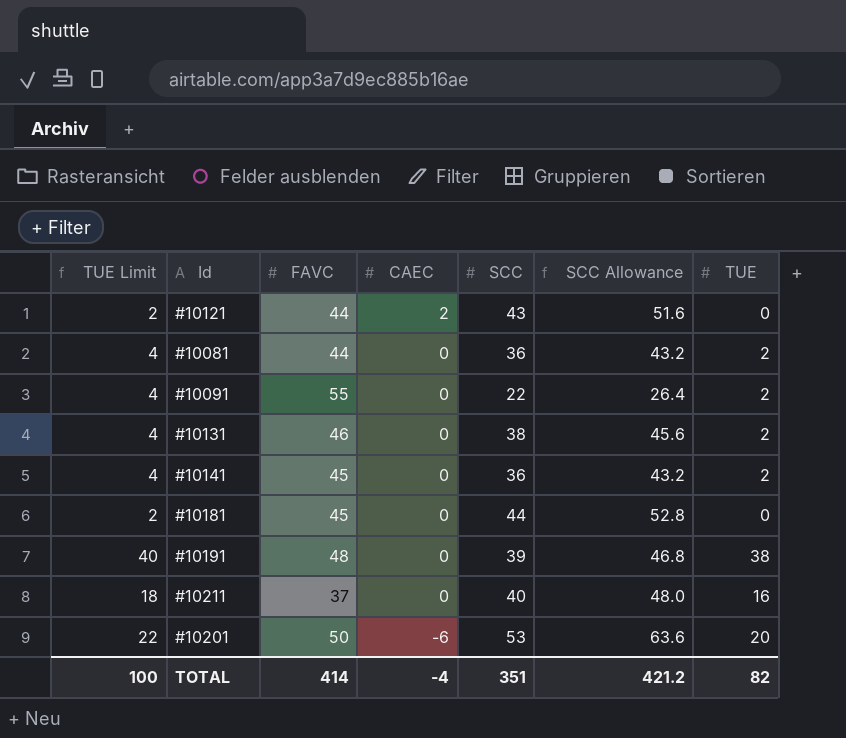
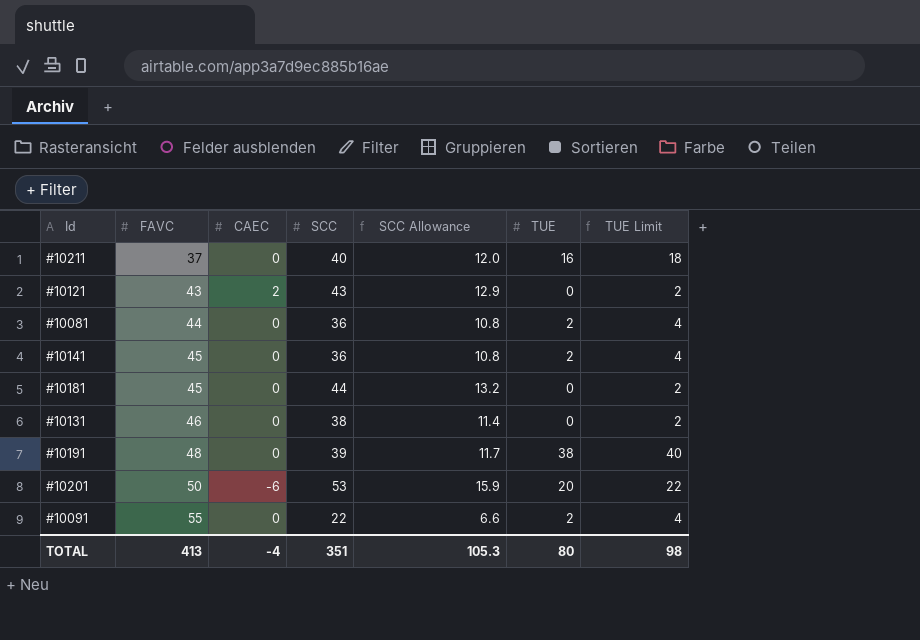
row order: CAEC descending -> FAVC ascending
column SCC Allowance | formula: [SCC] * 1.2 -> [SCC] * 0.3
column TUE Limit | position: 1 -> 7
#10121 | FAVC: 44 -> 43
#10131 | TUE: 2 -> 0
#10131 | TUE Limit: 4 -> 2
TOTAL | FAVC: 414 -> 413
TOTAL | SCC Allowance: 421.2 -> 105.3
TOTAL | TUE: 82 -> 80
TOTAL | TUE Limit: 100 -> 98

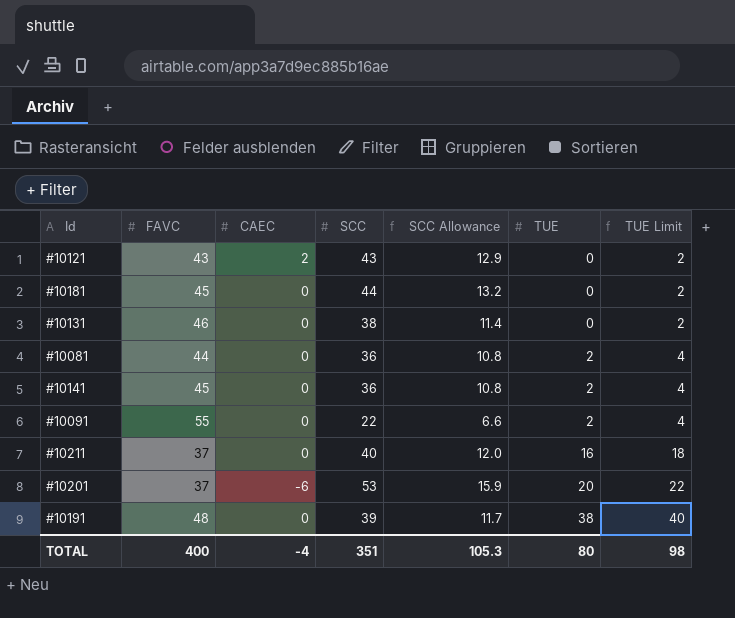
row order: FAVC ascending -> TUE ascending
#10201 | FAVC: 50 -> 37
TOTAL | FAVC: 413 -> 400

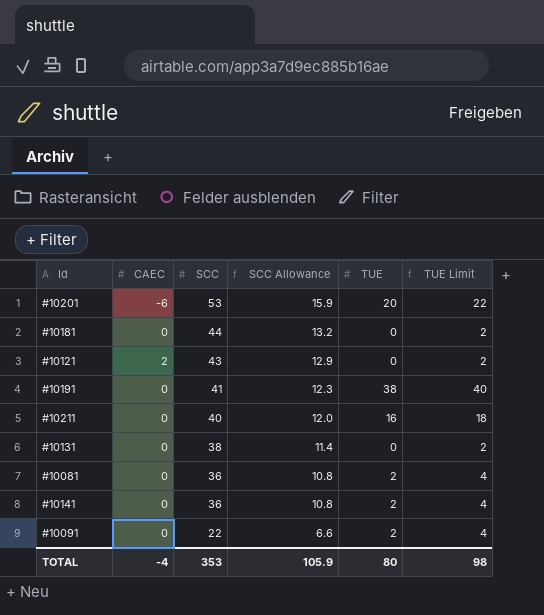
row order: TUE ascending -> SCC descending
column FAVC | position: 2 -> none
#10191 | SCC: 39 -> 41
#10191 | SCC Allowance: 11.7 -> 12.3
TOTAL | SCC: 351 -> 353
TOTAL | SCC Allowance: 105.3 -> 105.9

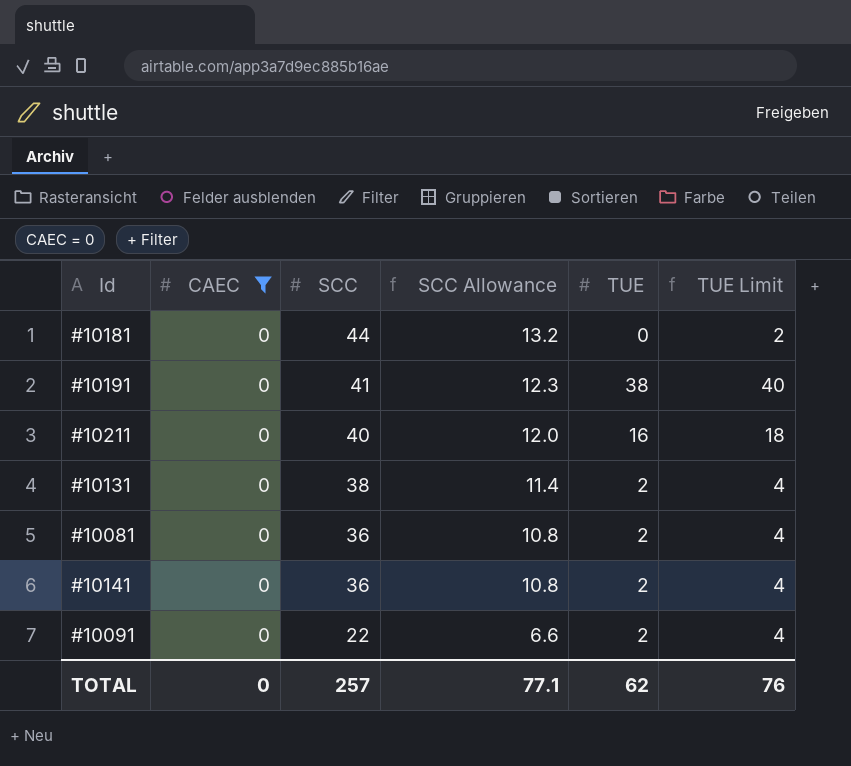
filter: none -> CAEC = 0
#10131 | TUE: 0 -> 2
#10131 | TUE Limit: 2 -> 4
TOTAL | CAEC: -4 -> 0
TOTAL | SCC: 353 -> 257
TOTAL | SCC Allowance: 105.9 -> 77.1
TOTAL | TUE: 80 -> 62
TOTAL | TUE Limit: 98 -> 76

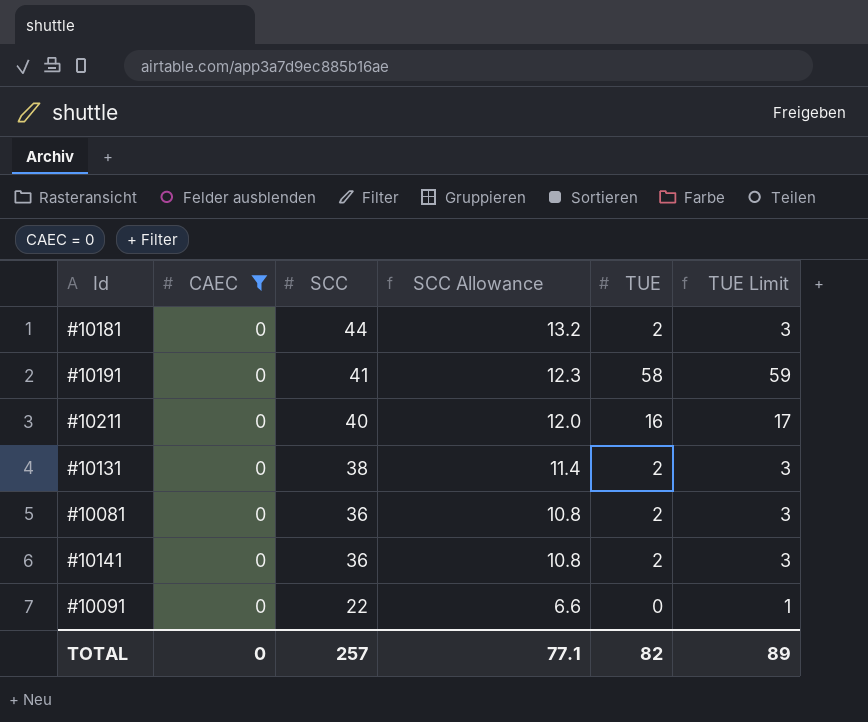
column TUE Limit | formula: [TUE] + 2 -> [TUE] + 1
#10181 | TUE: 0 -> 2
#10191 | TUE: 38 -> 58
#10091 | TUE: 2 -> 0
TOTAL | TUE: 62 -> 82
TOTAL | TUE Limit: 76 -> 89

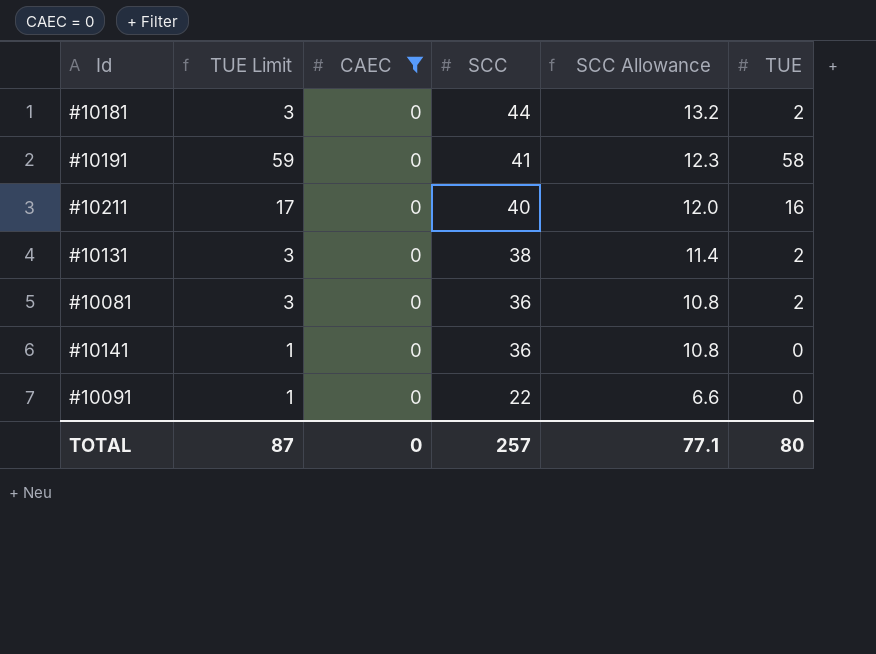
column TUE Limit | position: 6 -> 2
#10141 | TUE Limit: 3 -> 1
#10141 | TUE: 2 -> 0
TOTAL | TUE Limit: 89 -> 87
TOTAL | TUE: 82 -> 80

